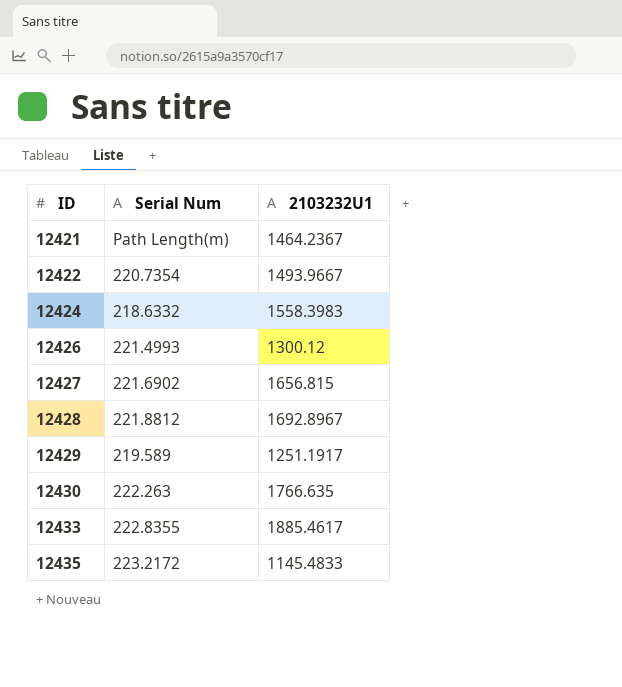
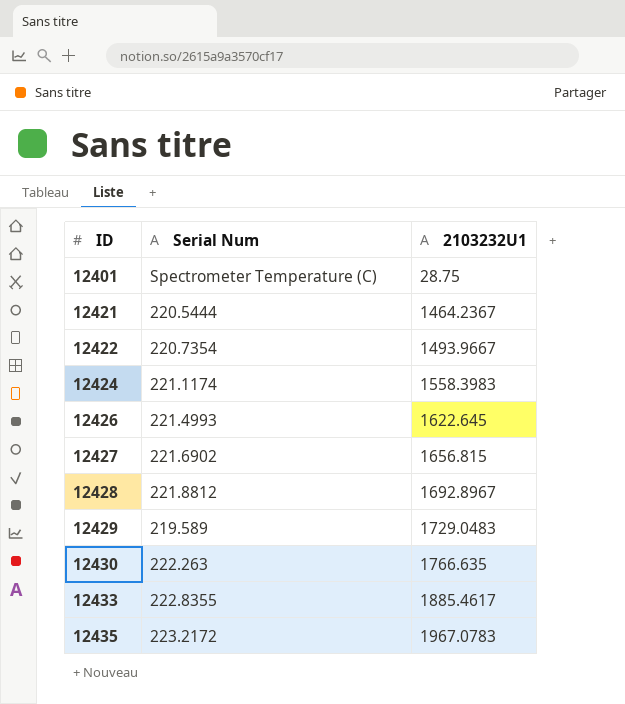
row 12401: none -> Spectrometer Temperature (C) | 28.75
12421 | Serial Num: Path Length(m) -> 220.5444
12424 | Serial Num: 218.6332 -> 221.1174
12426 | 2103232U1: 1300.12 -> 1622.645
12429 | 2103232U1: 1251.1917 -> 1729.0483
12435 | 2103232U1: 1145.4833 -> 1967.0783

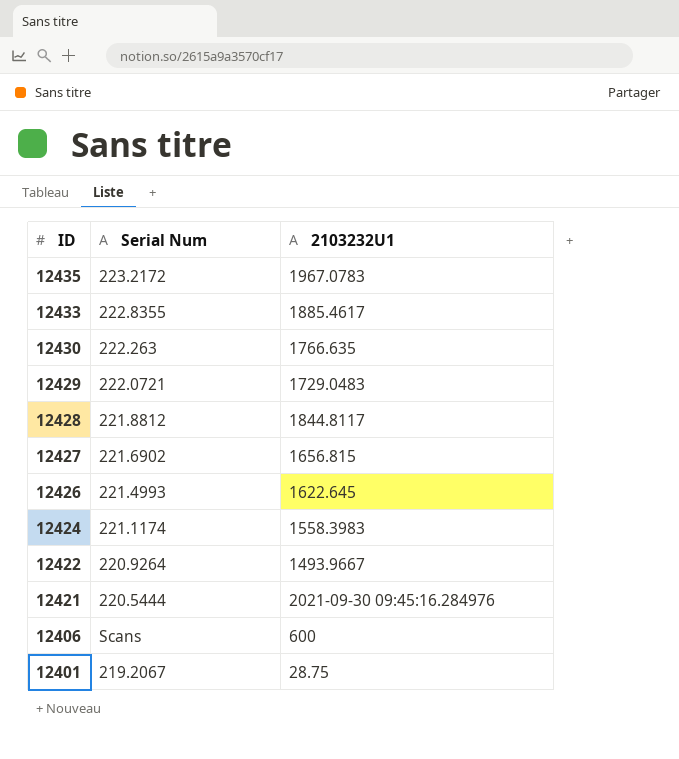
row order: ID ascending -> ID descending
12429 | Serial Num: 219.589 -> 222.0721
12428 | 2103232U1: 1692.8967 -> 1844.8117
12422 | Serial Num: 220.7354 -> 220.9264
12421 | 2103232U1: 1464.2367 -> 2021-09-30 09:45:16.284976
row 12406: none -> Scans | 600
12401 | Serial Num: Spectrometer Temperature (C) -> 219.2067

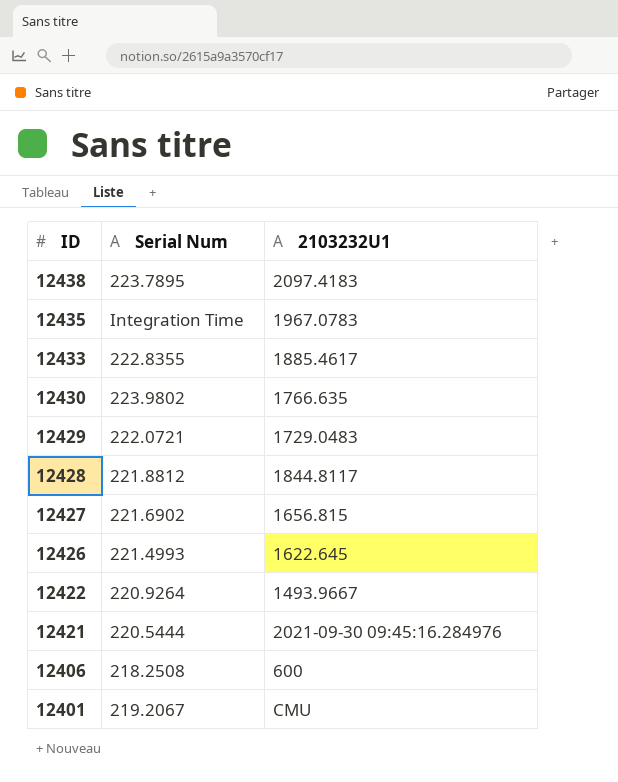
row 12424: 221.1174 | 1558.3983 -> none
row 12438: none -> 223.7895 | 2097.4183
12435 | Serial Num: 223.2172 -> Integration Time
12430 | Serial Num: 222.263 -> 223.9802
12406 | Serial Num: Scans -> 218.2508
12401 | 2103232U1: 28.75 -> CMU

